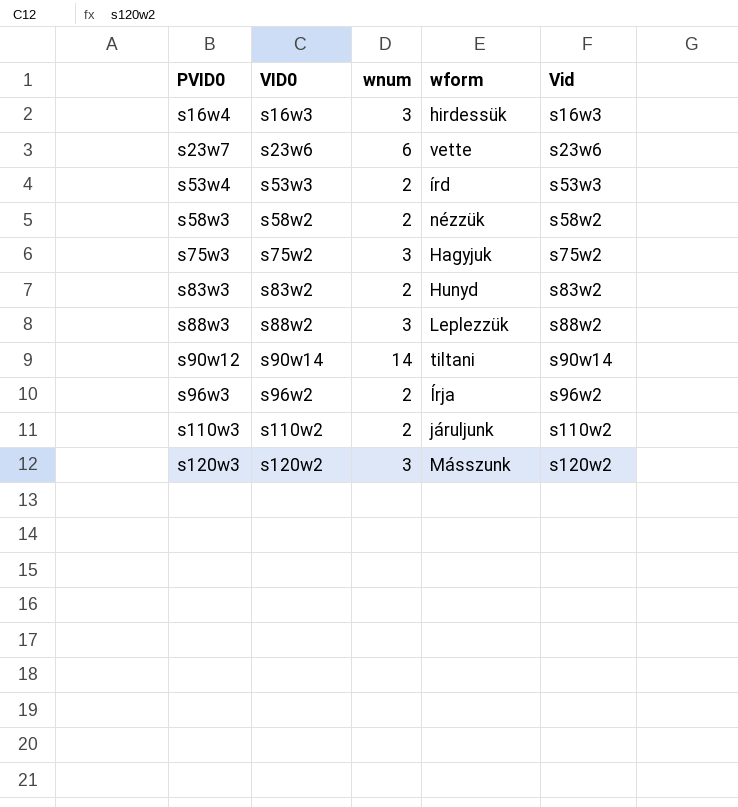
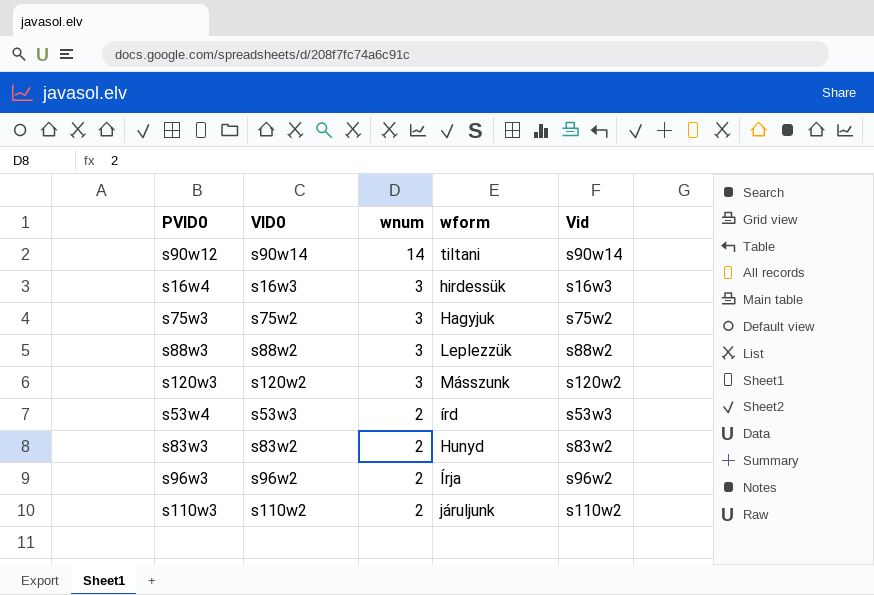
row order: PVID0 ascending -> wnum descending
row s23w7: s23w6 | 6 | vette | s23w6 -> none
row s58w3: s58w2 | 2 | nézzük | s58w2 -> none

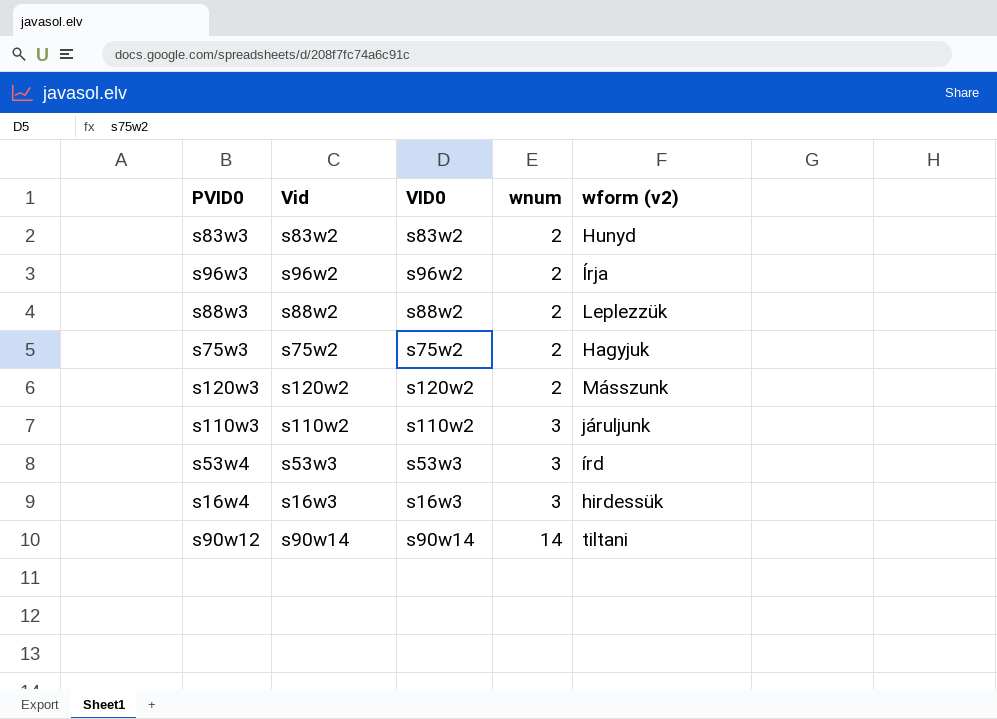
row order: wnum descending -> wnum ascending
column Vid | position: 5 -> 2
column name: wform -> wform (v2)
s88w3 | wnum: 3 -> 2
s75w3 | wnum: 3 -> 2
s120w3 | wnum: 3 -> 2
s110w3 | wnum: 2 -> 3
s53w4 | wnum: 2 -> 3

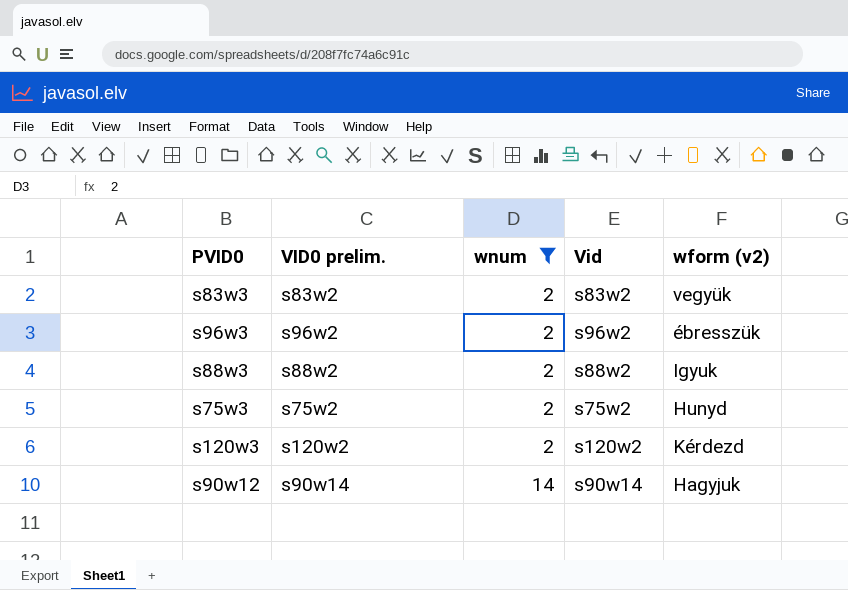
filter: none -> wnum != 3
column name: VID0 -> VID0 prelim.
column Vid | position: 2 -> 4
s83w3 | wform (v2): Hunyd -> vegyük
s96w3 | wform (v2): Írja -> ébresszük
s88w3 | wform (v2): Leplezzük -> Igyuk
s75w3 | wform (v2): Hagyjuk -> Hunyd
s120w3 | wform (v2): Másszunk -> Kérdezd
s90w12 | wform (v2): tiltani -> Hagyjuk

